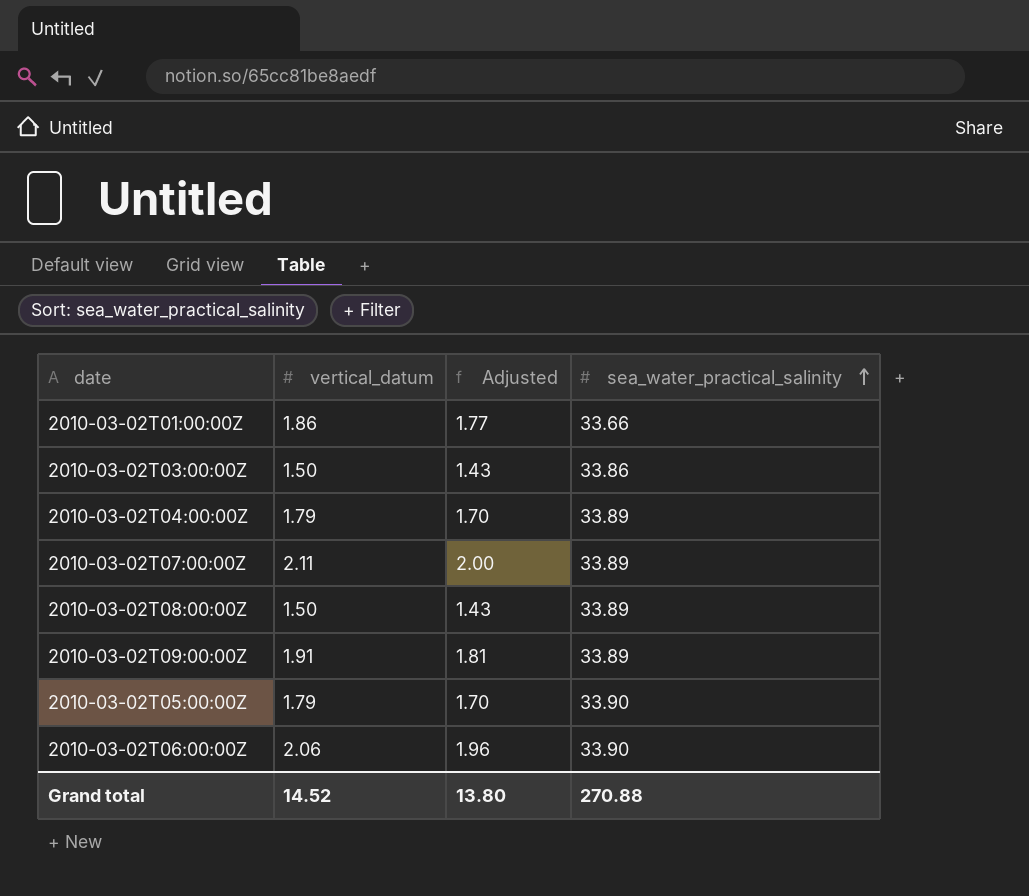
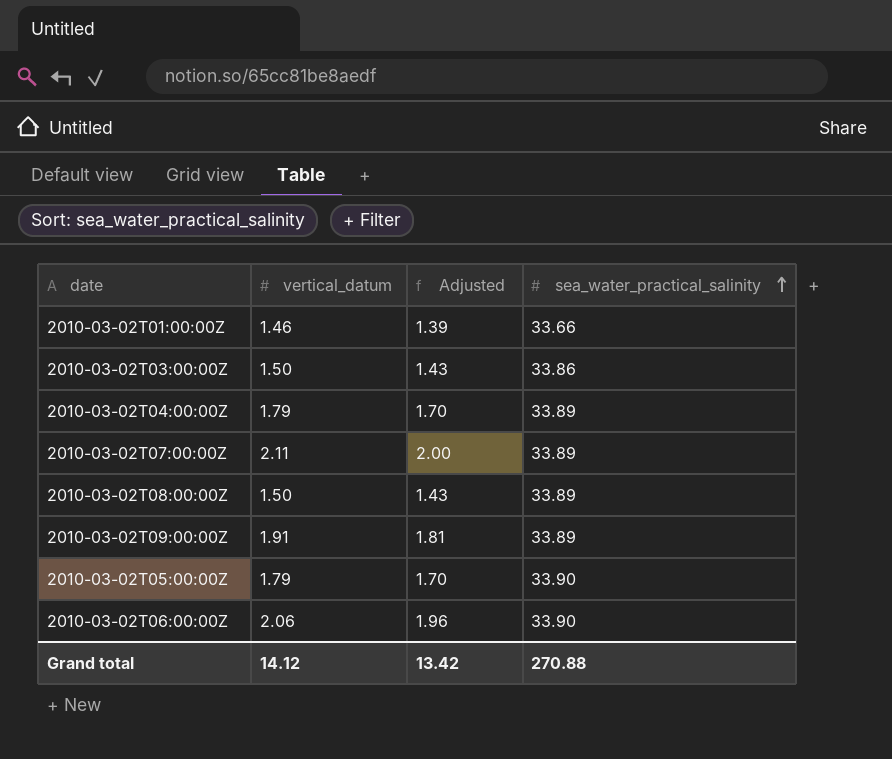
2010-03-02T01:00:00Z | vertical_datum: 1.86 -> 1.46
2010-03-02T01:00:00Z | Adjusted: 1.77 -> 1.39
Grand total | vertical_datum: 14.52 -> 14.12
Grand total | Adjusted: 13.80 -> 13.42

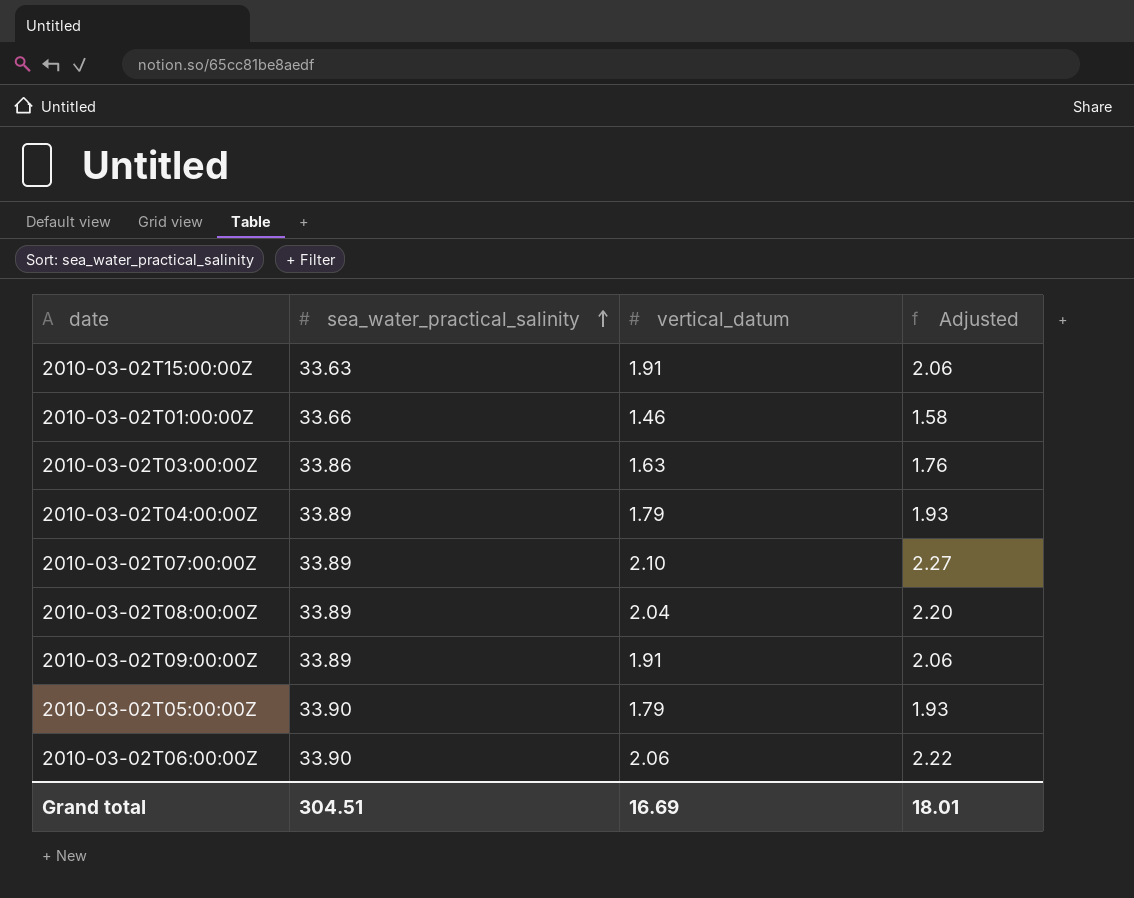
column sea_water_practical_salinity | position: 4 -> 2
column Adjusted | formula: [vertical_datum] * 0.95 -> [vertical_datum] * 1.08
row 2010-03-02T15:00:00Z: none -> 33.63 | 1.91 | 2.06
2010-03-02T03:00:00Z | vertical_datum: 1.50 -> 1.63
2010-03-02T07:00:00Z | vertical_datum: 2.11 -> 2.10
2010-03-02T08:00:00Z | vertical_datum: 1.50 -> 2.04
Grand total | sea_water_practical_salinity: 270.88 -> 304.51
Grand total | vertical_datum: 14.12 -> 16.69
Grand total | Adjusted: 13.42 -> 18.01

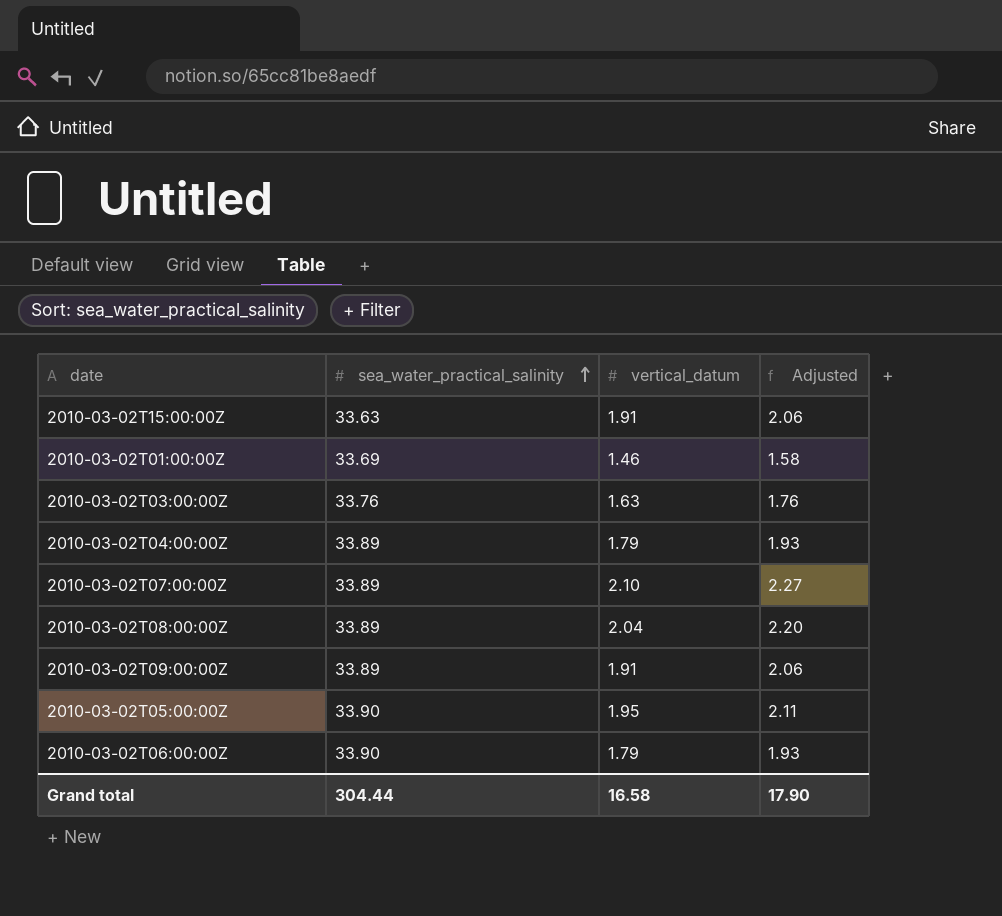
2010-03-02T01:00:00Z | sea_water_practical_salinity: 33.66 -> 33.69
2010-03-02T03:00:00Z | sea_water_practical_salinity: 33.86 -> 33.76
2010-03-02T05:00:00Z | vertical_datum: 1.79 -> 1.95
2010-03-02T05:00:00Z | Adjusted: 1.93 -> 2.11
2010-03-02T06:00:00Z | vertical_datum: 2.06 -> 1.79
2010-03-02T06:00:00Z | Adjusted: 2.22 -> 1.93
Grand total | sea_water_practical_salinity: 304.51 -> 304.44
Grand total | vertical_datum: 16.69 -> 16.58
Grand total | Adjusted: 18.01 -> 17.90

